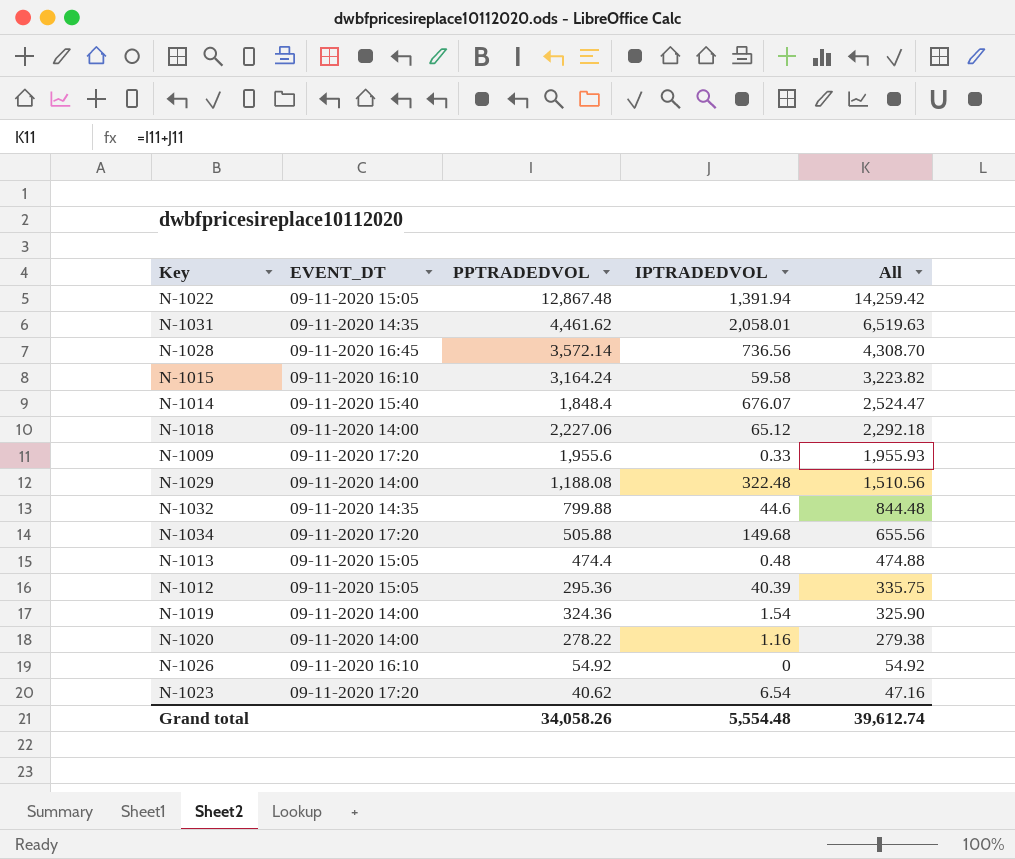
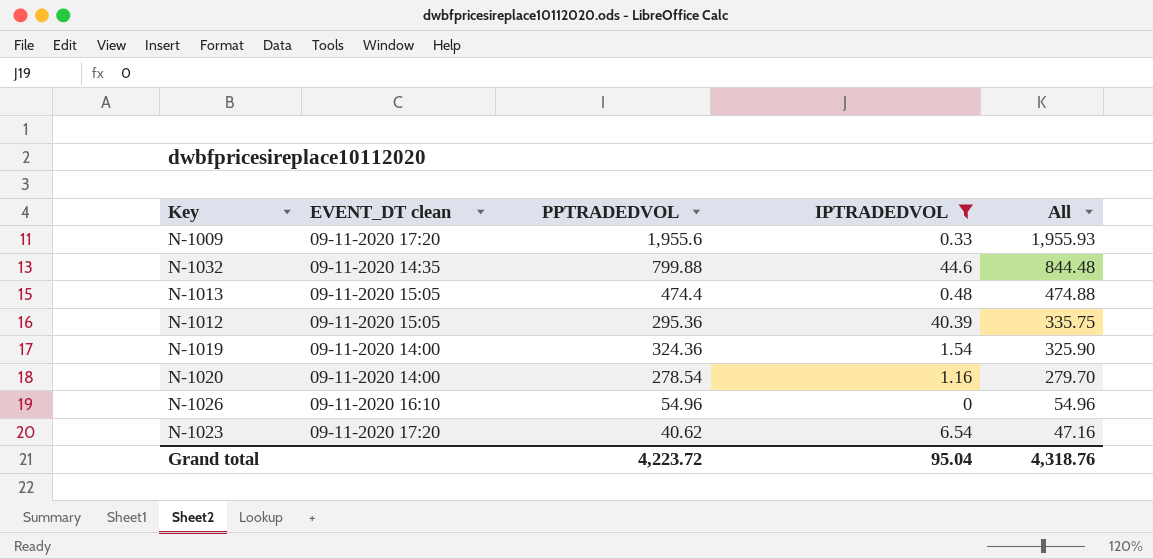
filter: none -> IPTRADEDVOL <= 44.6
column name: EVENT_DT -> EVENT_DT clean
N-1020 | PPTRADEDVOL: 278.22 -> 278.54
N-1020 | All: 279.38 -> 279.70
N-1026 | PPTRADEDVOL: 54.92 -> 54.96
N-1026 | All: 54.92 -> 54.96
Grand total | PPTRADEDVOL: 34,058.26 -> 4,223.72
Grand total | IPTRADEDVOL: 5,554.48 -> 95.04
Grand total | All: 39,612.74 -> 4,318.76

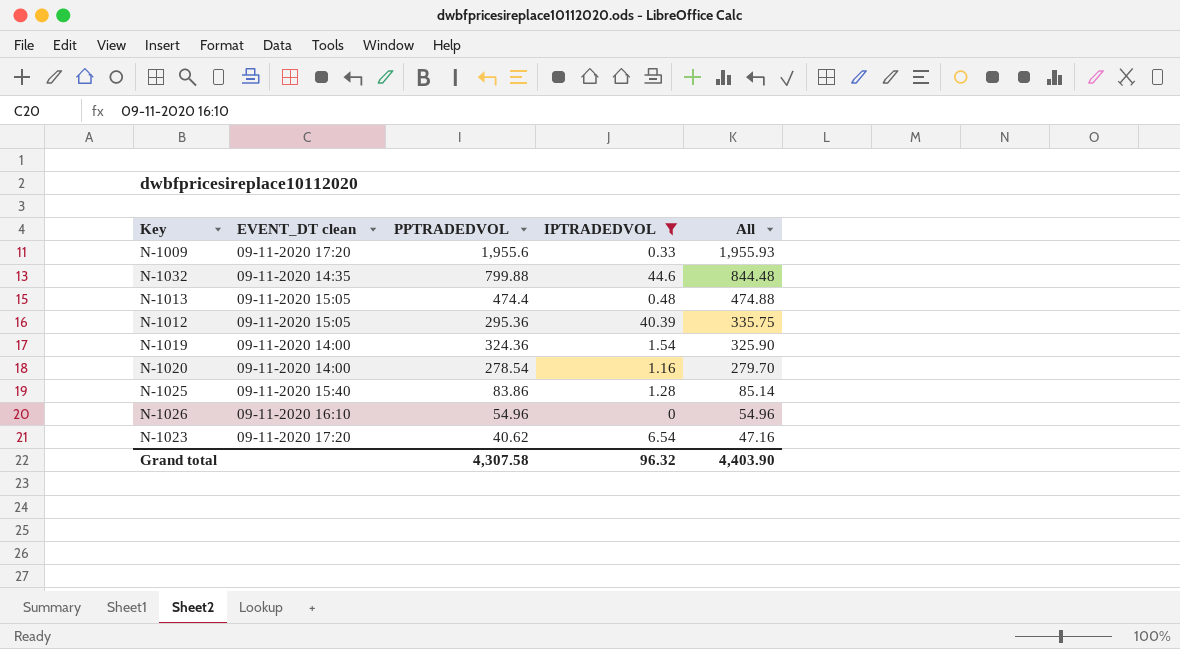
row N-1025: none -> 09-11-2020 15:40 | 83.86 | 1.28 | 85.14
Grand total | PPTRADEDVOL: 4,223.72 -> 4,307.58
Grand total | IPTRADEDVOL: 95.04 -> 96.32
Grand total | All: 4,318.76 -> 4,403.90

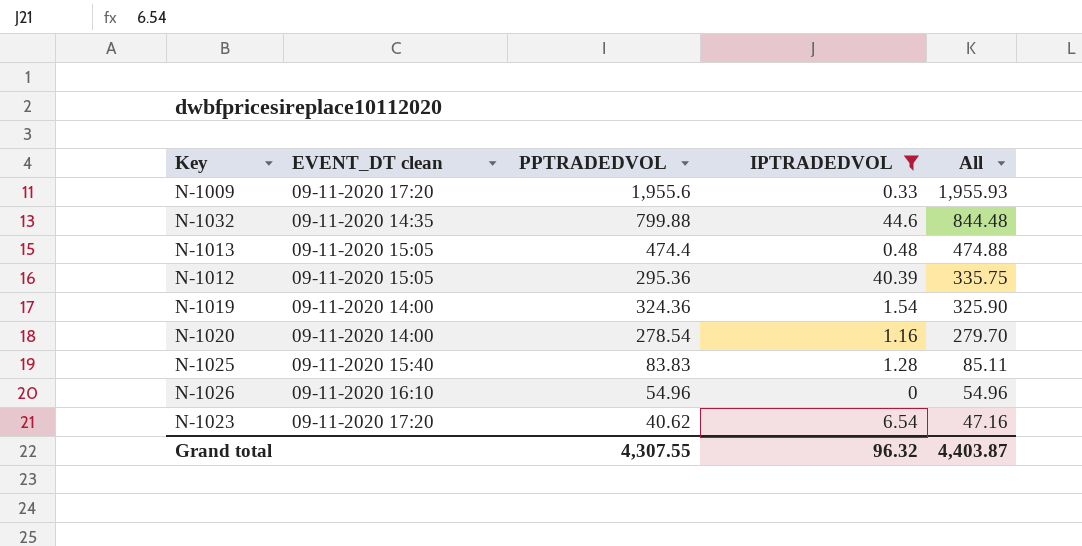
N-1025 | PPTRADEDVOL: 83.86 -> 83.83
N-1025 | All: 85.14 -> 85.11
Grand total | PPTRADEDVOL: 4,307.58 -> 4,307.55
Grand total | All: 4,403.90 -> 4,403.87

